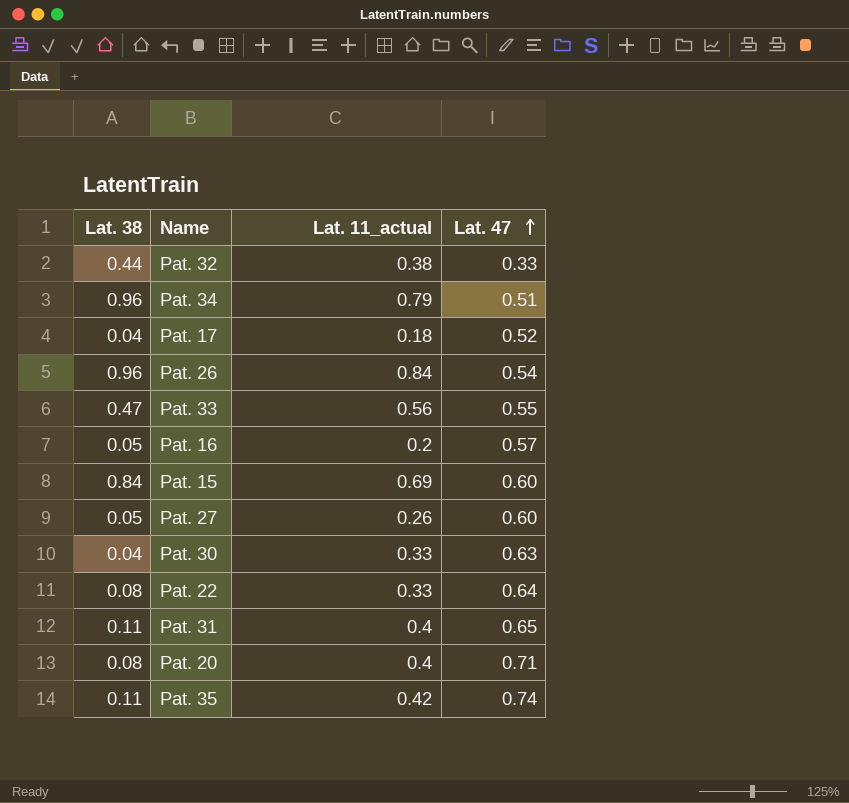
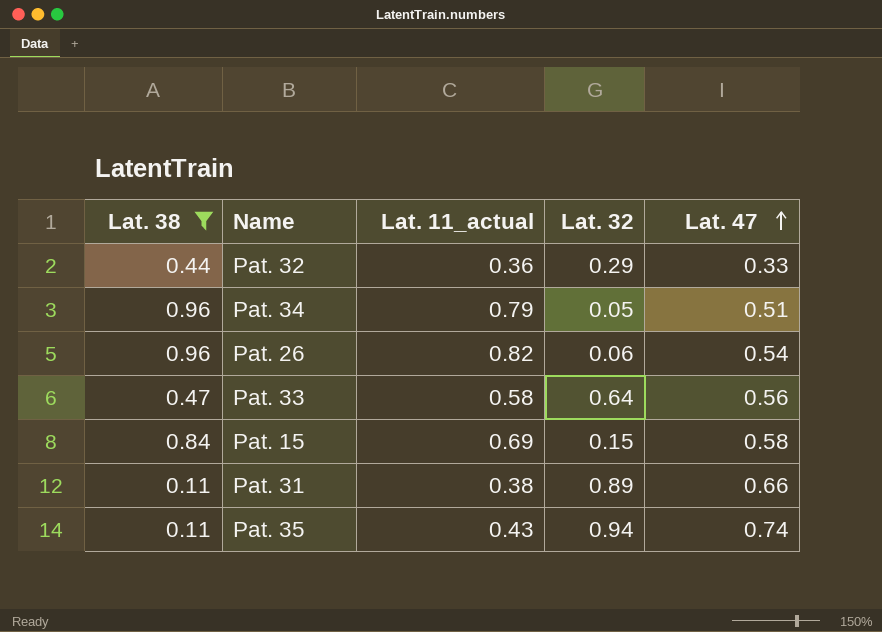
filter: none -> Lat. 38 >= 0.11
column Lat. 32 | position: none -> 4
Pat. 32 | Lat. 11_actual: 0.38 -> 0.36
Pat. 26 | Lat. 11_actual: 0.84 -> 0.82
Pat. 33 | Lat. 11_actual: 0.56 -> 0.58
Pat. 33 | Lat. 47: 0.55 -> 0.56
Pat. 15 | Lat. 47: 0.60 -> 0.58
Pat. 31 | Lat. 11_actual: 0.4 -> 0.38
Pat. 31 | Lat. 47: 0.65 -> 0.66
Pat. 35 | Lat. 11_actual: 0.42 -> 0.43

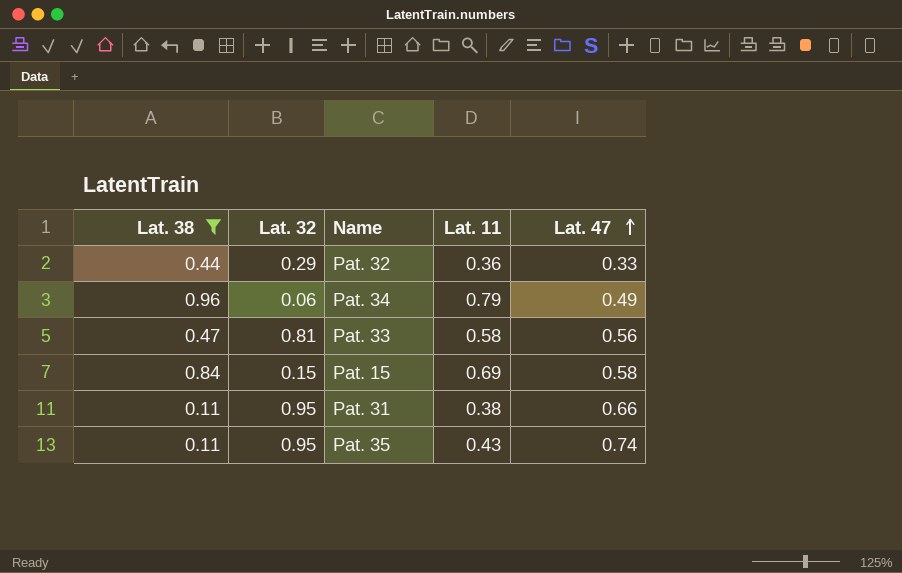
column Lat. 32 | position: 4 -> 2
column name: Lat. 11_actual -> Lat. 11
row Pat. 26: 0.96 | 0.82 | 0.06 | 0.54 -> none
Pat. 34 | Lat. 32: 0.05 -> 0.06
Pat. 34 | Lat. 47: 0.51 -> 0.49
Pat. 33 | Lat. 32: 0.64 -> 0.81
Pat. 31 | Lat. 32: 0.89 -> 0.95
Pat. 35 | Lat. 32: 0.94 -> 0.95

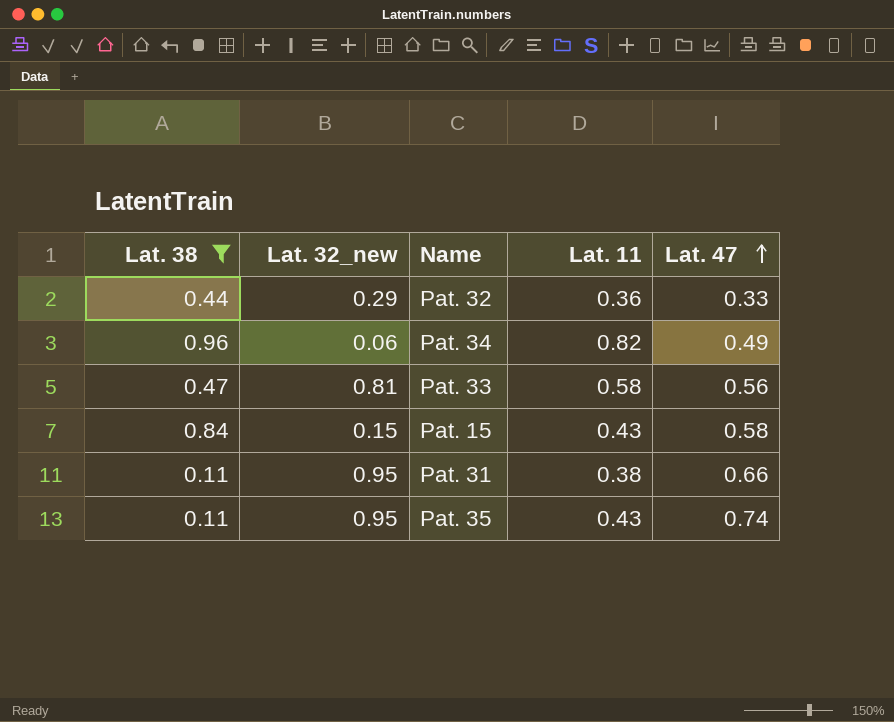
column name: Lat. 32 -> Lat. 32_new
Pat. 34 | Lat. 11: 0.79 -> 0.82
Pat. 15 | Lat. 11: 0.69 -> 0.43

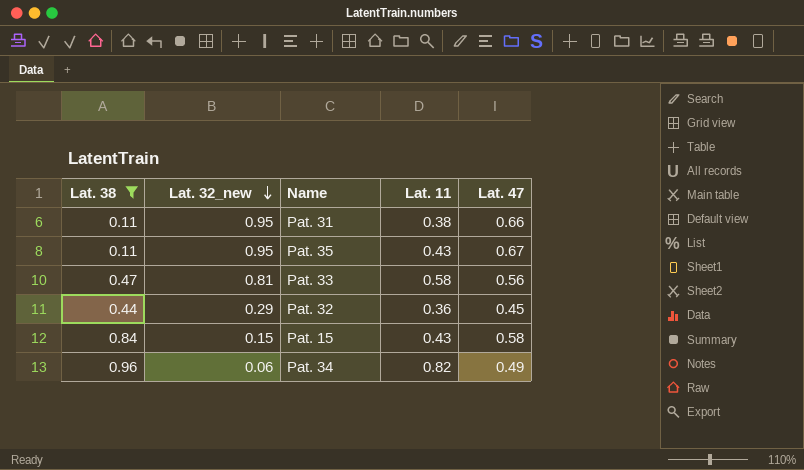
row order: Lat. 47 ascending -> Lat. 32_new descending
Pat. 35 | Lat. 47: 0.74 -> 0.67
Pat. 32 | Lat. 47: 0.33 -> 0.45

